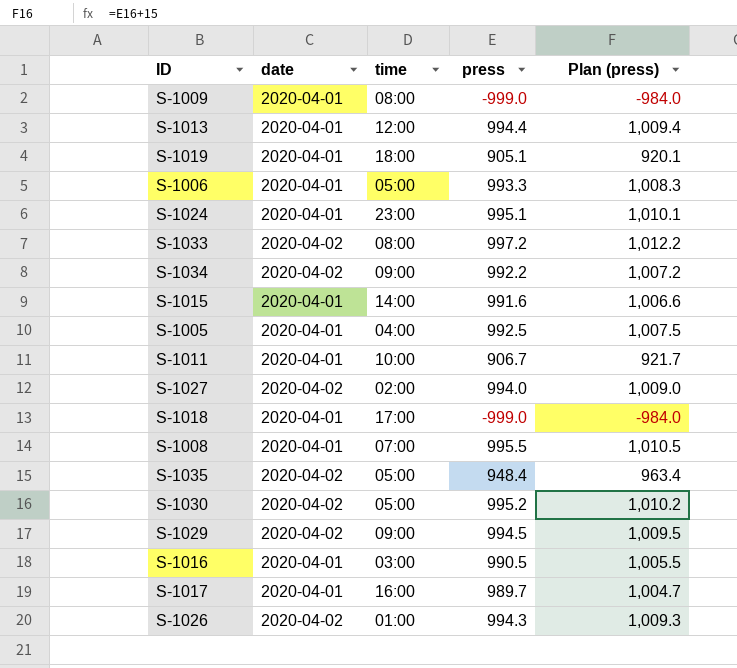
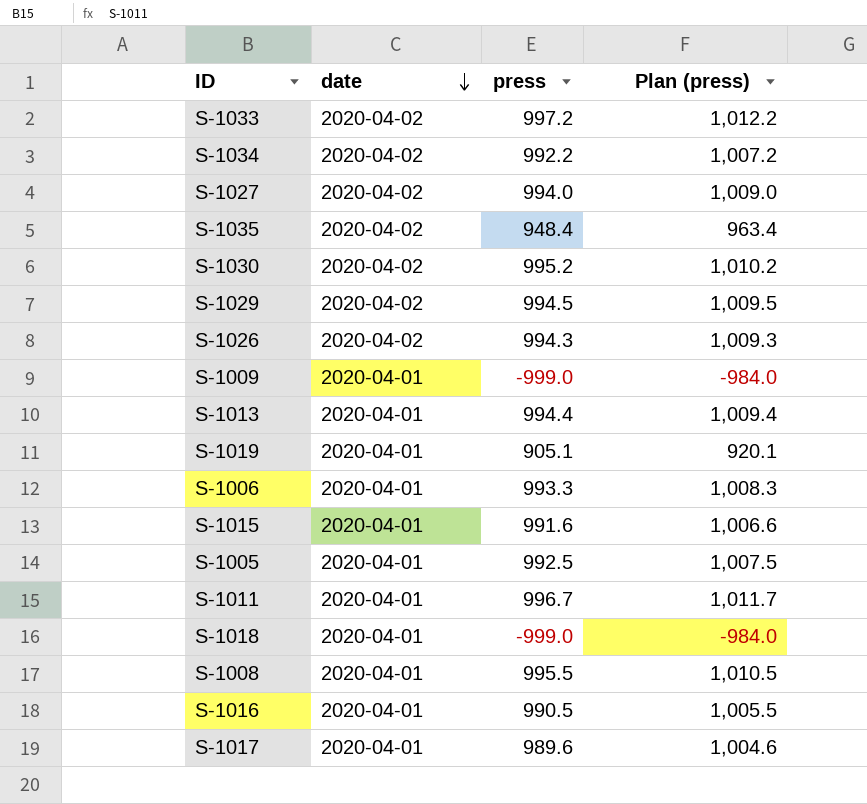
row order: none -> date descending
column time | position: 3 -> none
row S-1024: 2020-04-01 | 23:00 | 995.1 | 1,010.1 -> none
S-1011 | press: 906.7 -> 996.7
S-1011 | Plan (press): 921.7 -> 1,011.7
S-1017 | press: 989.7 -> 989.6
S-1017 | Plan (press): 1,004.7 -> 1,004.6

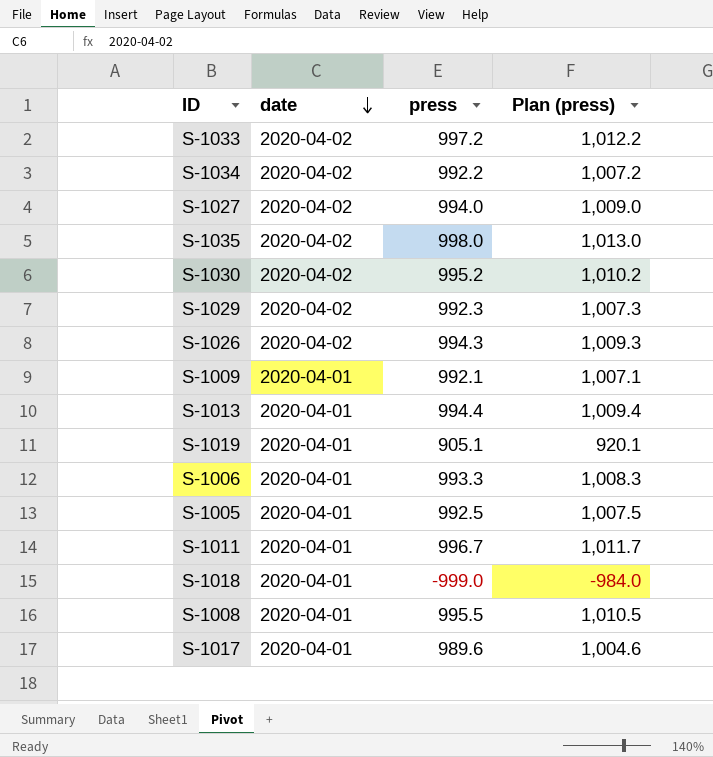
row S-1015: 2020-04-01 | 991.6 | 1,006.6 -> none
row S-1016: 2020-04-01 | 990.5 | 1,005.5 -> none
S-1035 | press: 948.4 -> 998.0
S-1035 | Plan (press): 963.4 -> 1,013.0
S-1029 | press: 994.5 -> 992.3
S-1029 | Plan (press): 1,009.5 -> 1,007.3
S-1009 | press: -999.0 -> 992.1
S-1009 | Plan (press): -984.0 -> 1,007.1

